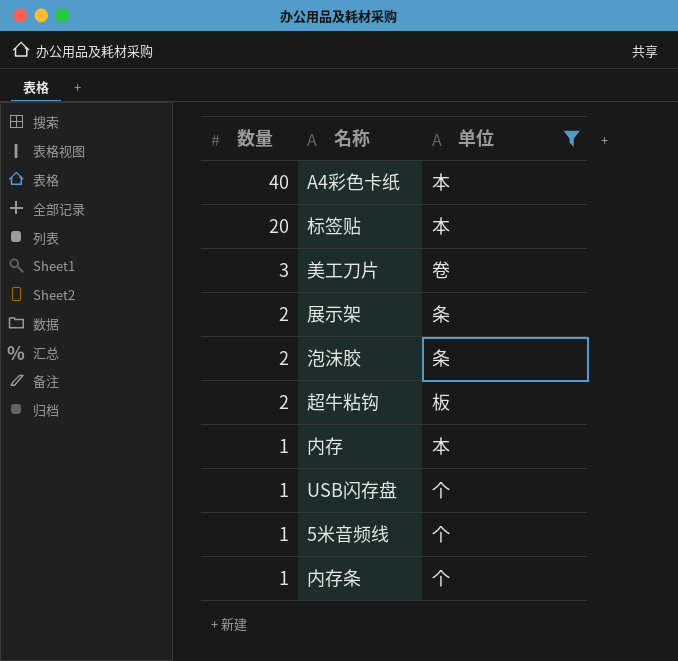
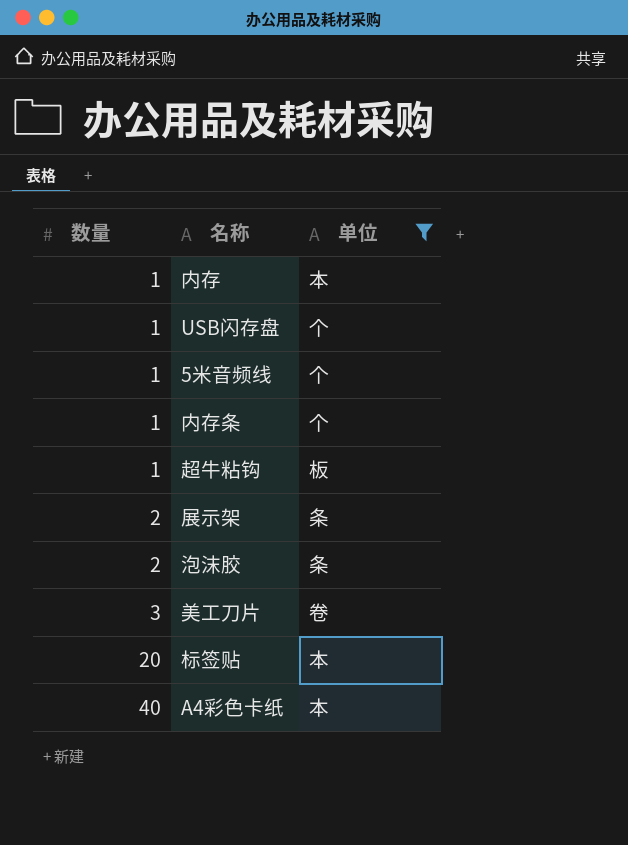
row order: 数量 descending -> 数量 ascending
超牛粘钩 | 数量: 2 -> 1

